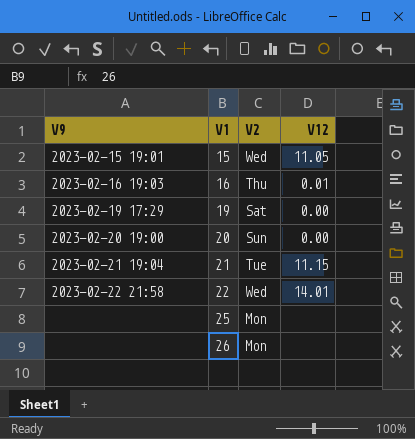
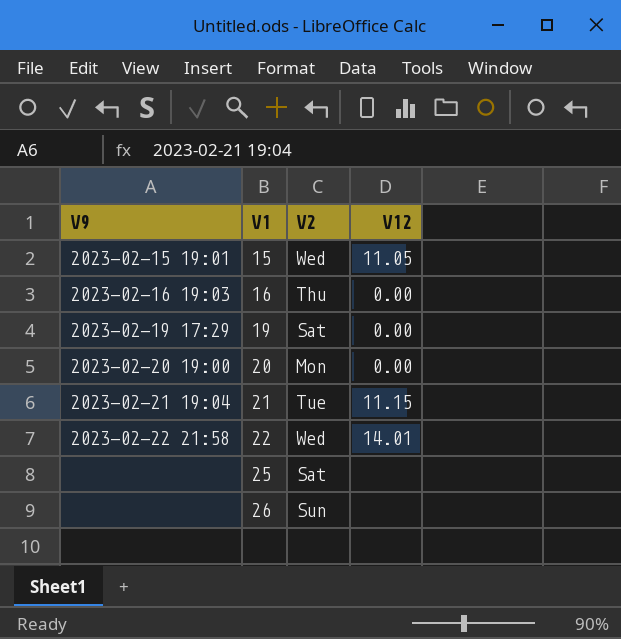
16 | V12: 0.01 -> 0.00
20 | V2: Sun -> Mon
25 | V2: Mon -> Sat
26 | V2: Mon -> Sun

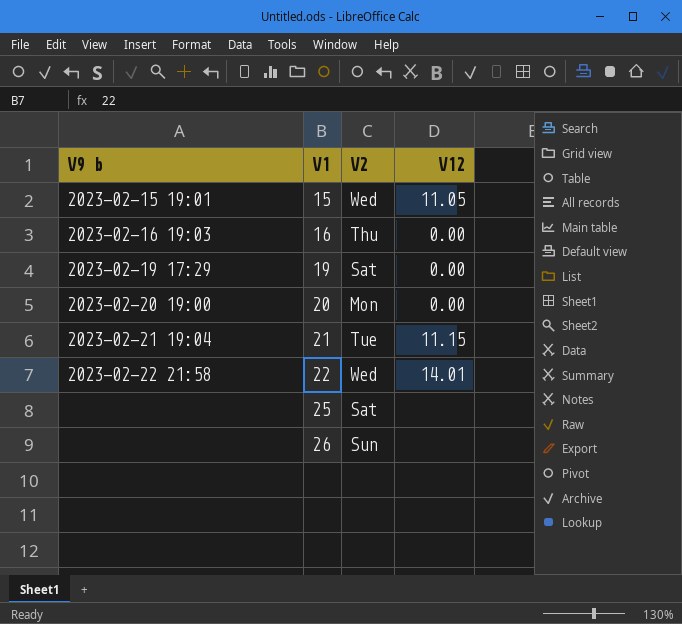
column name: V9 -> V9 b

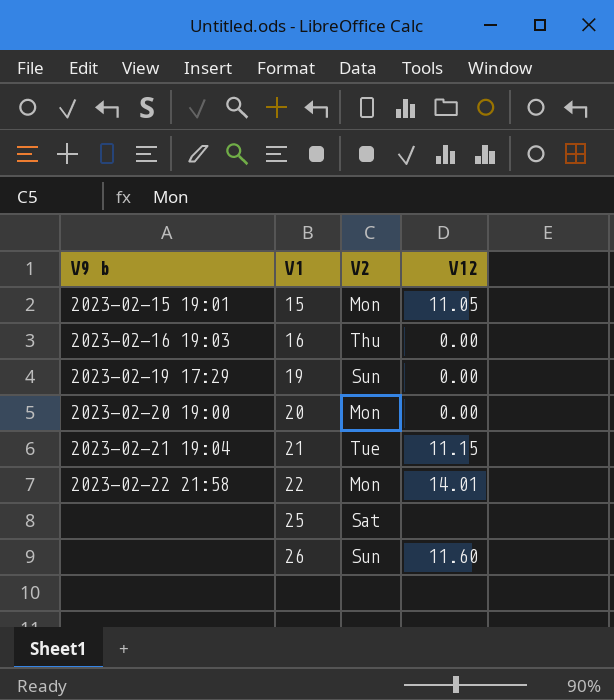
15 | V2: Wed -> Mon
19 | V2: Sat -> Sun
22 | V2: Wed -> Mon
26 | V12: none -> 11.60

